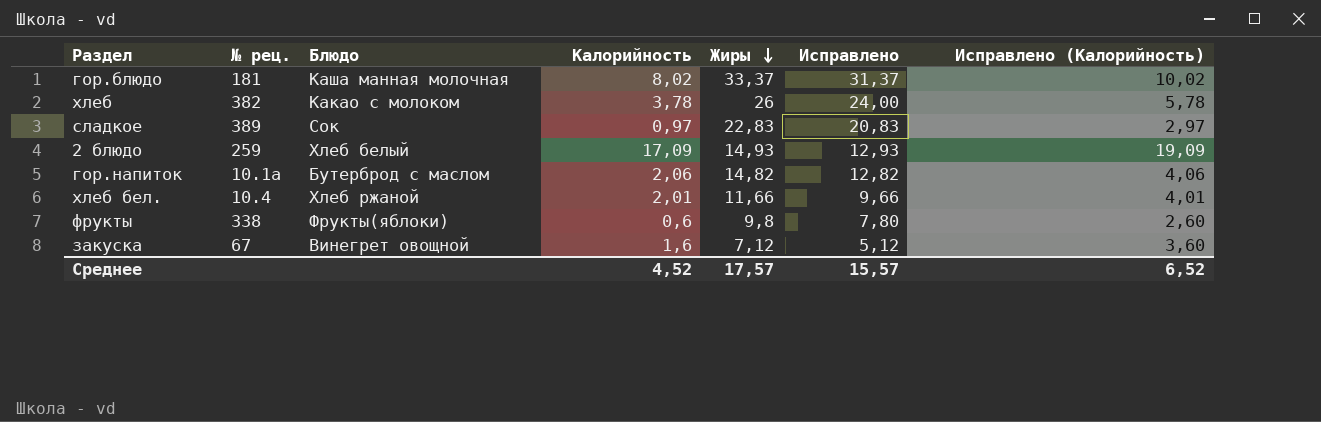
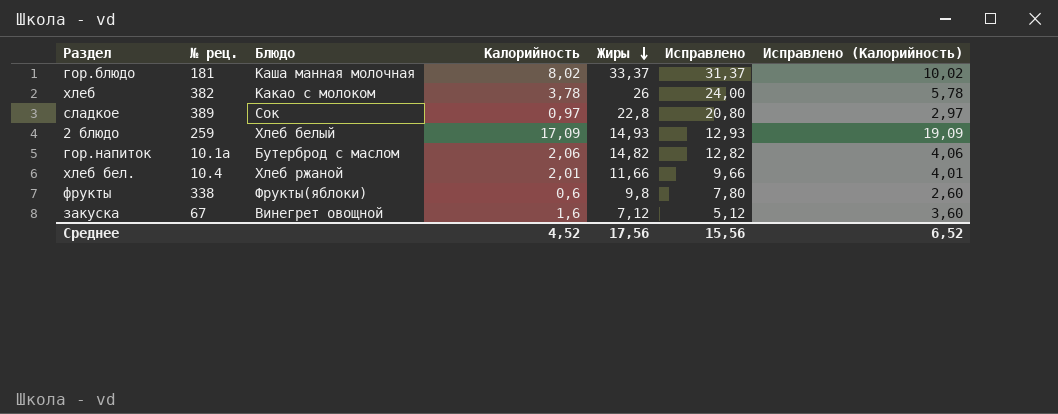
сладкое | Жиры: 22,83 -> 22,8
сладкое | Исправлено: 20,83 -> 20,80
Среднее | Жиры: 17,57 -> 17,56
Среднее | Исправлено: 15,57 -> 15,56

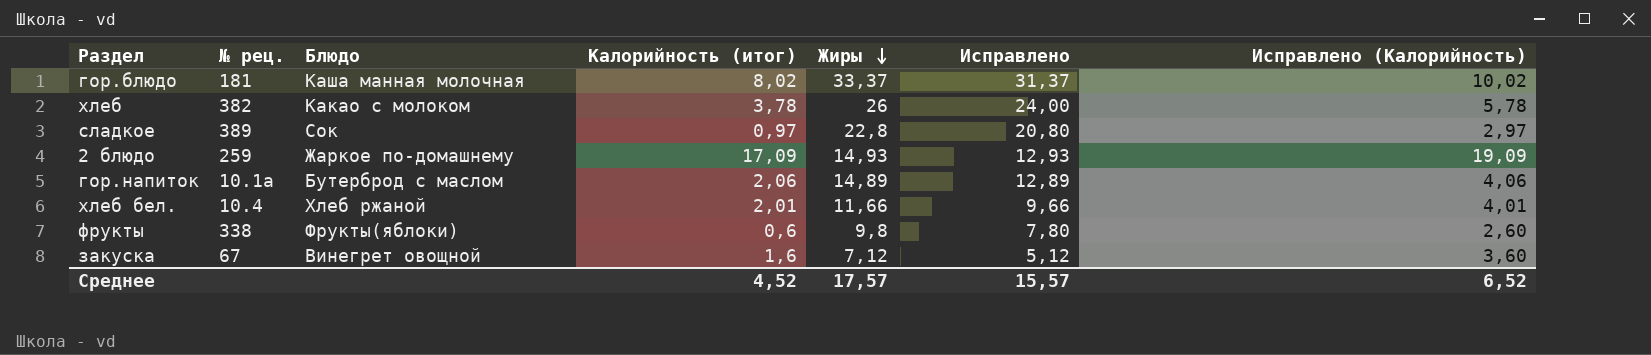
column name: Калорийность -> Калорийность (итог)
2 блюдо | Блюдо: Хлеб белый -> Жаркое по-домашнему
гор.напиток | Жиры: 14,82 -> 14,89
гор.напиток | Исправлено: 12,82 -> 12,89
Среднее | Жиры: 17,56 -> 17,57
Среднее | Исправлено: 15,56 -> 15,57

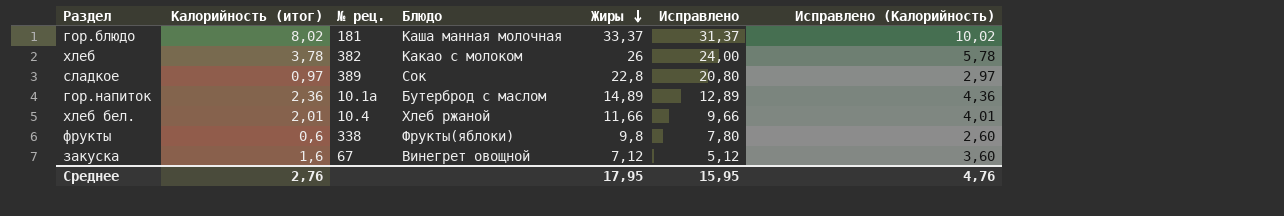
column Калорийность (итог) | position: 4 -> 2
row 2 блюдо: 259 | Жаркое по-домашнему | 17,09 | 14,93 | 12,93 | 19,09 -> none
гор.напиток | Калорийность (итог): 2,06 -> 2,36
гор.напиток | Исправлено (Калорийность): 4,06 -> 4,36
Среднее | Калорийность (итог): 4,52 -> 2,76
Среднее | Жиры: 17,57 -> 17,95
Среднее | Исправлено: 15,57 -> 15,95
Среднее | Исправлено (Калорийность): 6,52 -> 4,76

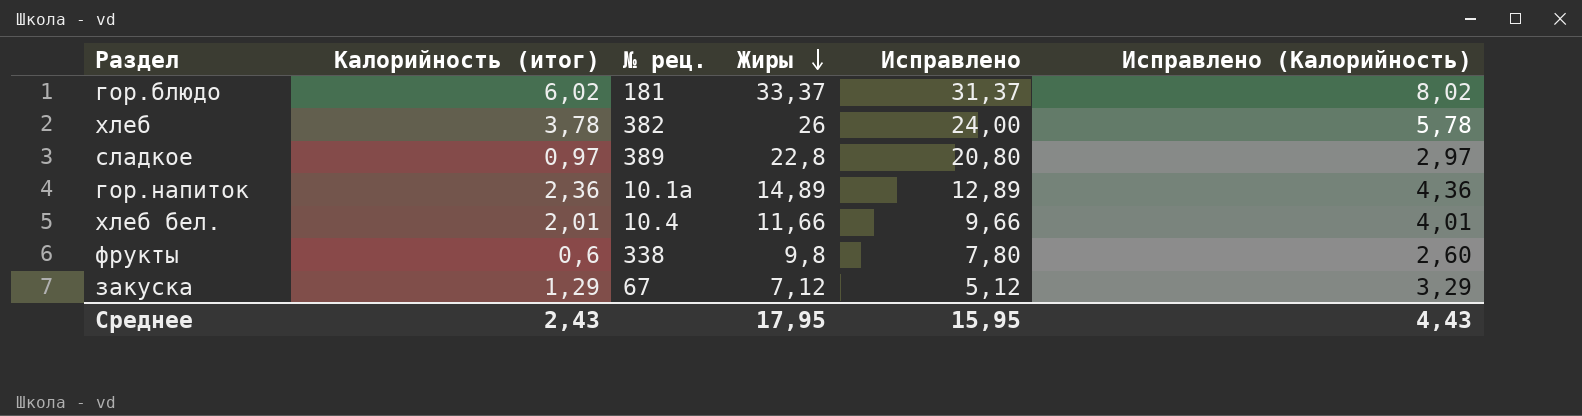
column Блюдо | position: 4 -> none
гор.блюдо | Калорийность (итог): 8,02 -> 6,02
гор.блюдо | Исправлено (Калорийность): 10,02 -> 8,02
закуска | Калорийность (итог): 1,6 -> 1,29
закуска | Исправлено (Калорийность): 3,60 -> 3,29
Среднее | Калорийность (итог): 2,76 -> 2,43
Среднее | Исправлено (Калорийность): 4,76 -> 4,43

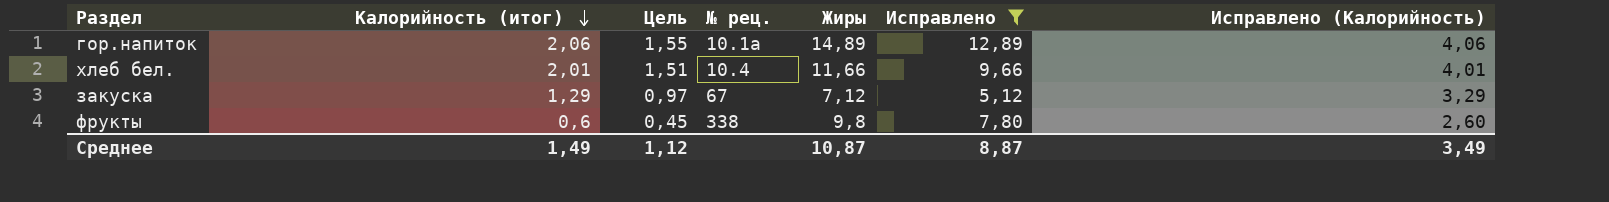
filter: none -> Исправлено <= 12,89
row order: Жиры descending -> Калорийность (итог) descending
column Цель | formula: none -> [Калорийность (итог)] * 0,75
гор.напиток | Калорийность (итог): 2,36 -> 2,06
гор.напиток | Исправлено (Калорийность): 4,36 -> 4,06
Среднее | Калорийность (итог): 2,43 -> 1,49
Среднее | Жиры: 17,95 -> 10,87
Среднее | Исправлено: 15,95 -> 8,87
Среднее | Исправлено (Калорийность): 4,43 -> 3,49

